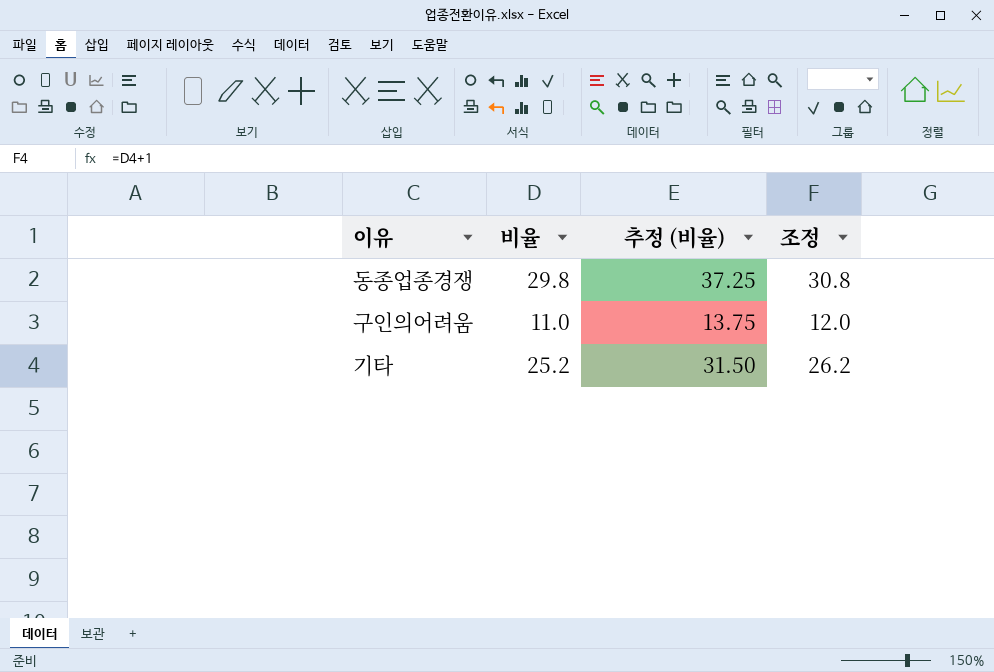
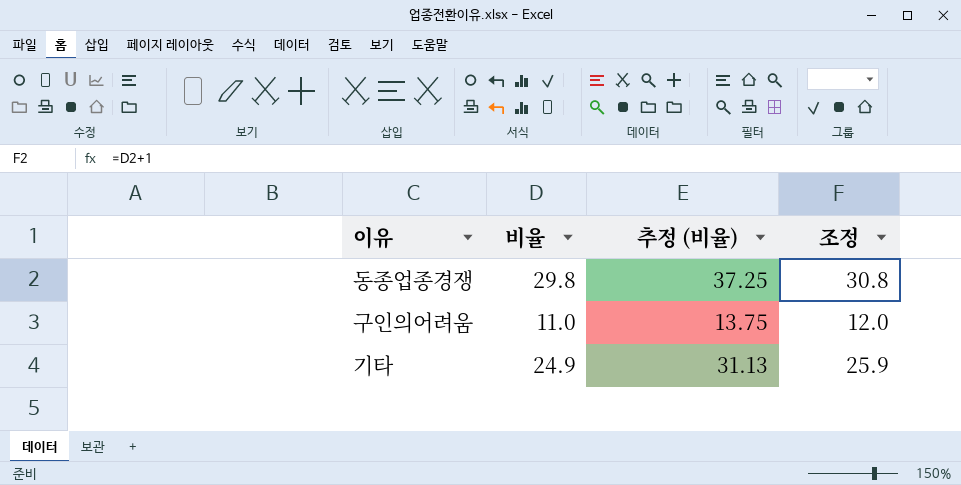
기타 | 비율: 25.2 -> 24.9
기타 | 추정 (비율): 31.50 -> 31.13
기타 | 조정: 26.2 -> 25.9

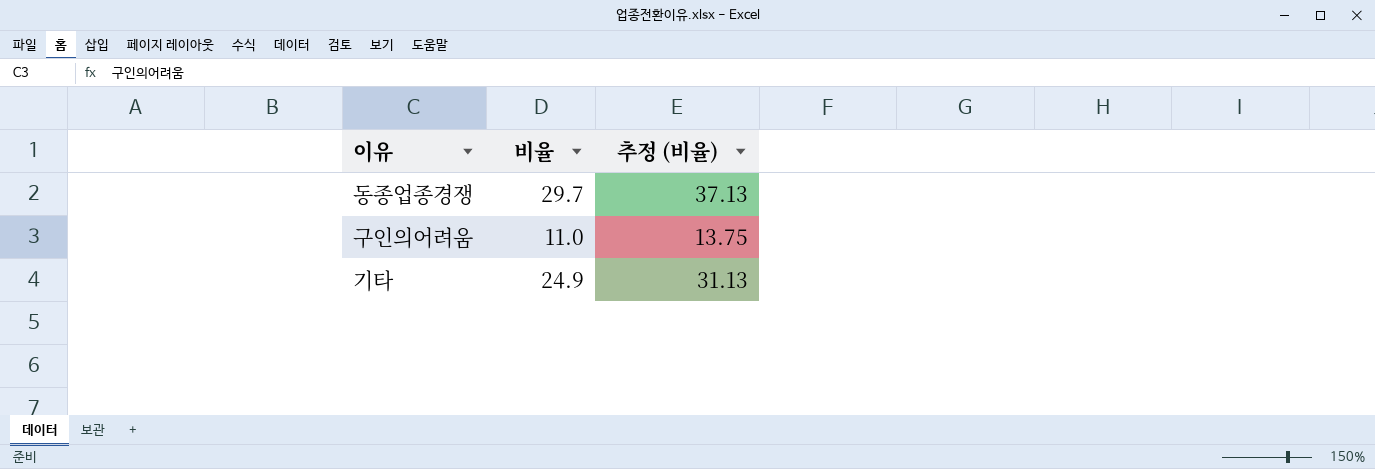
column 조정 | formula: [비율] + 1 -> none
동종업종경쟁 | 비율: 29.8 -> 29.7
동종업종경쟁 | 추정 (비율): 37.25 -> 37.13

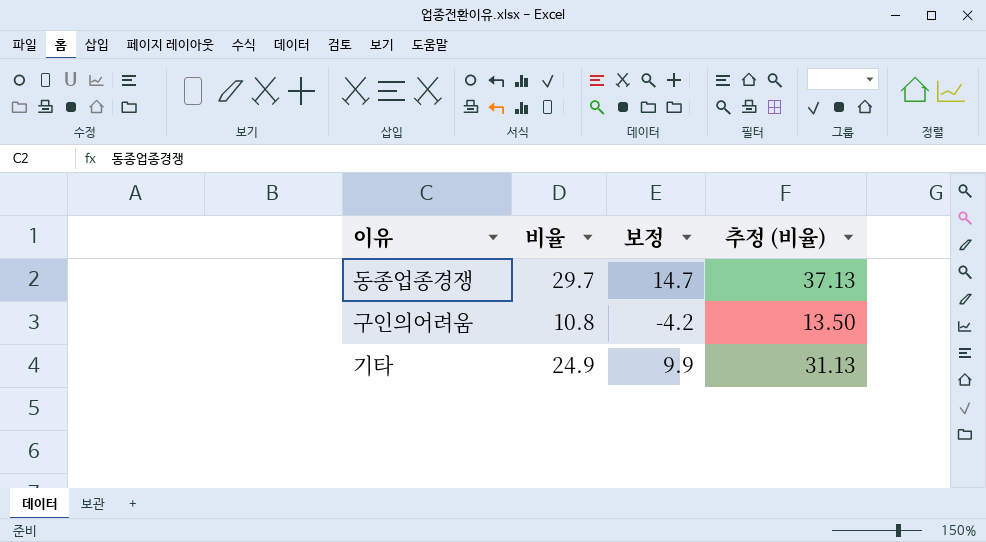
column 보정 | formula: none -> [비율] - 15
구인의어려움 | 비율: 11.0 -> 10.8
구인의어려움 | 추정 (비율): 13.75 -> 13.50

